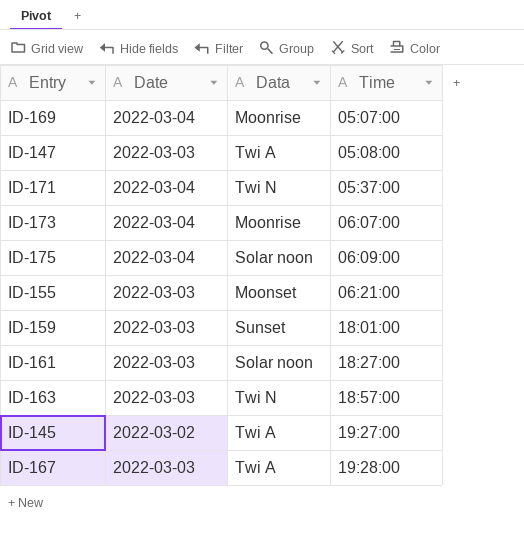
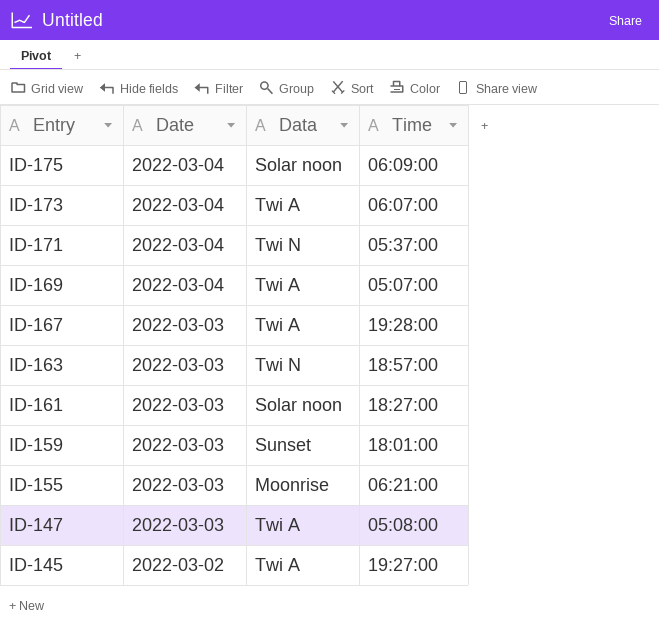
row order: Time ascending -> Entry descending
ID-173 | Data: Moonrise -> Twi A
ID-169 | Data: Moonrise -> Twi A
ID-155 | Data: Moonset -> Moonrise

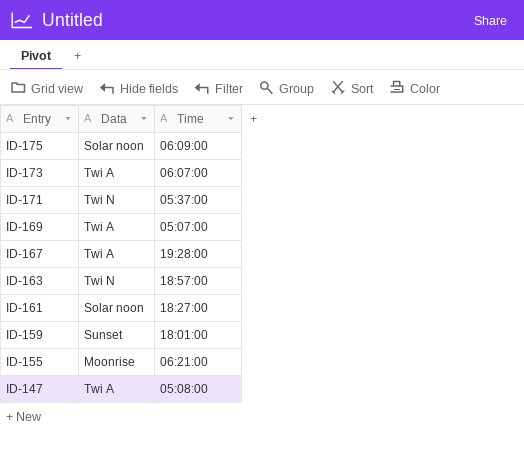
column Date | position: 2 -> none
row ID-145: 2022-03-02 | Twi A | 19:27:00 -> none

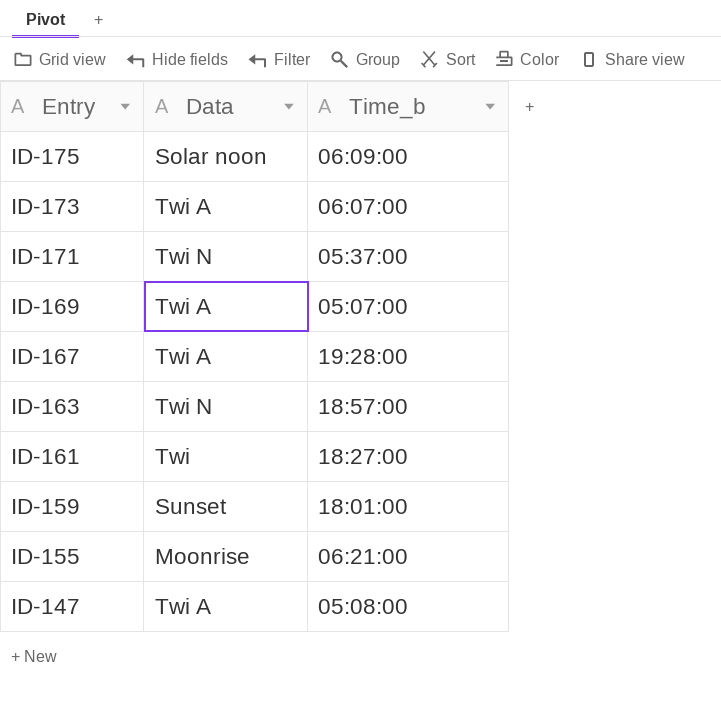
column name: Time -> Time_b
ID-161 | Data: Solar noon -> Twi

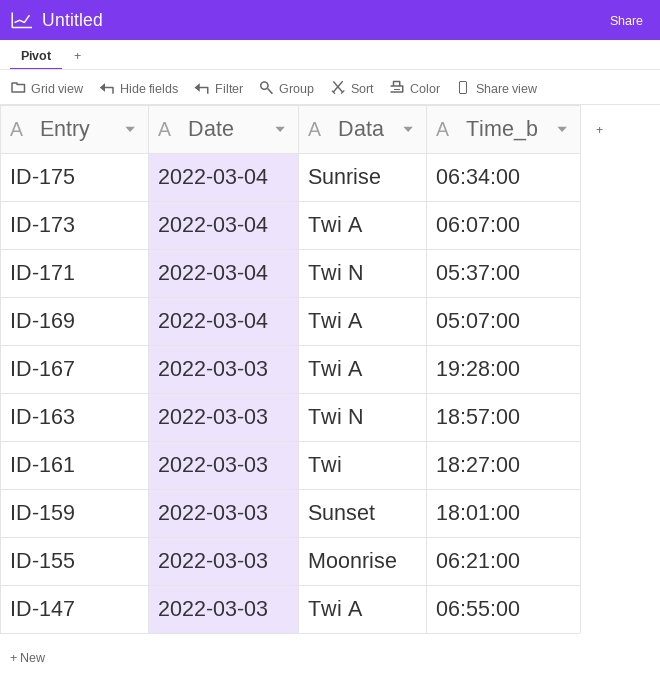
column Date | position: none -> 2
ID-175 | Data: Solar noon -> Sunrise
ID-175 | Time_b: 06:09:00 -> 06:34:00
ID-147 | Time_b: 05:08:00 -> 06:55:00

